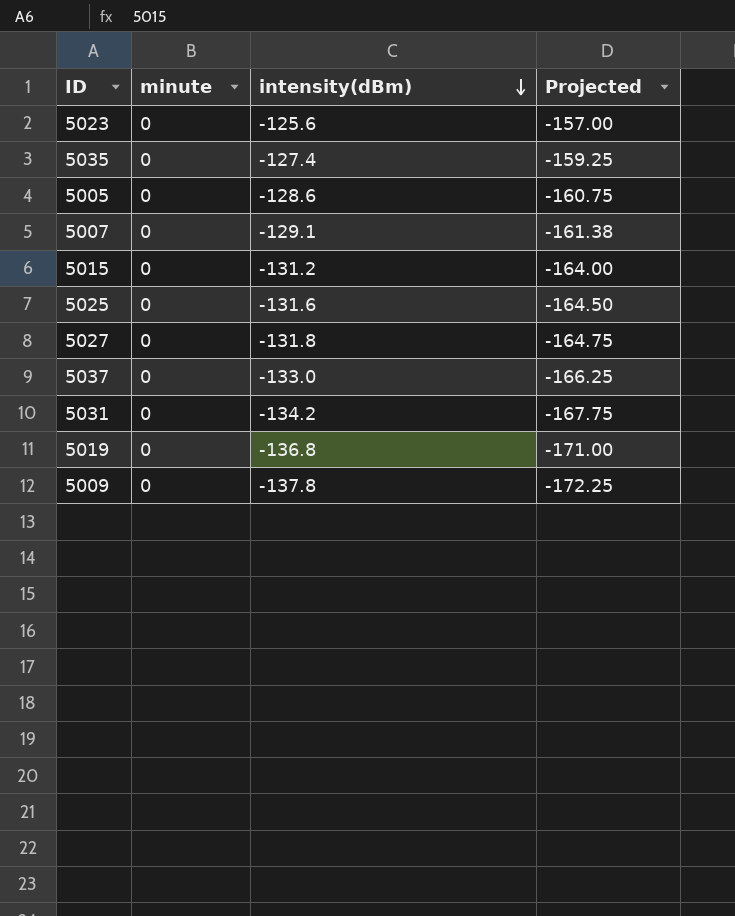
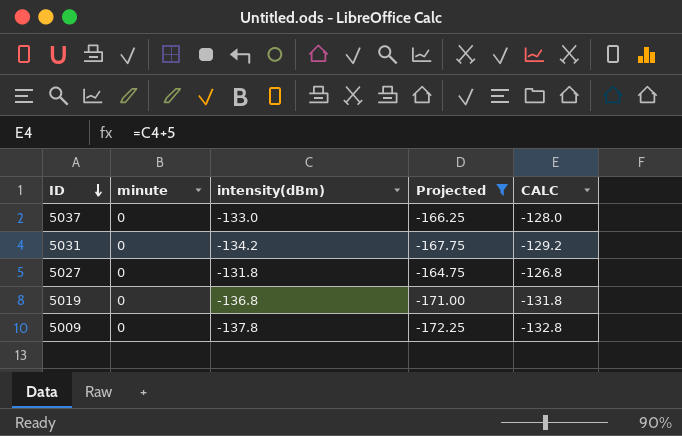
filter: none -> Projected <= -164.75
row order: intensity(dBm) descending -> ID descending
column CALC | formula: none -> [intensity(dBm)] + 5

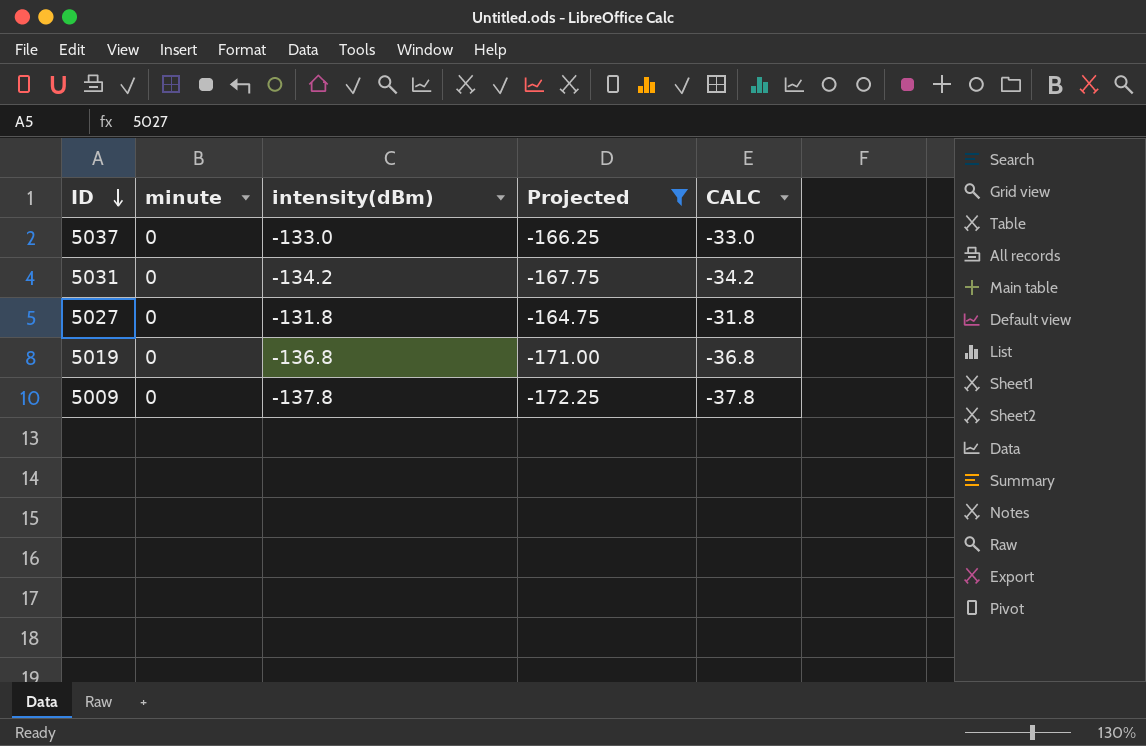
column CALC | formula: [intensity(dBm)] + 5 -> [intensity(dBm)] + 100

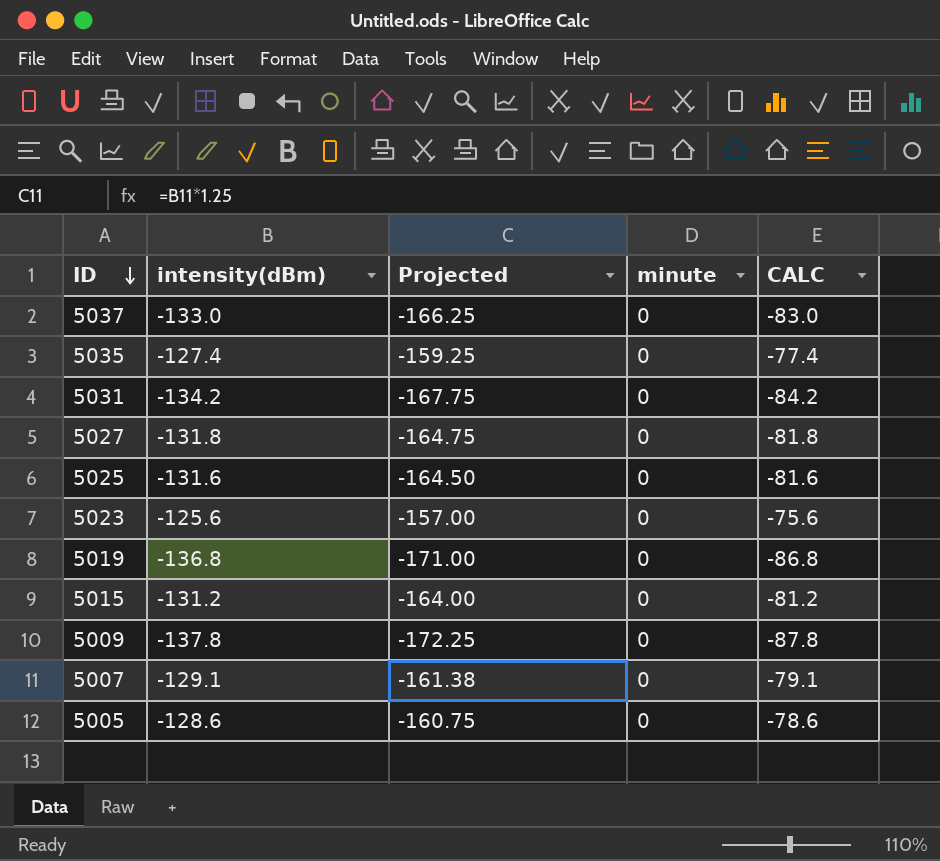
filter: Projected <= -164.75 -> none
column minute | position: 2 -> 4
column CALC | formula: [intensity(dBm)] + 100 -> [intensity(dBm)] + 50

